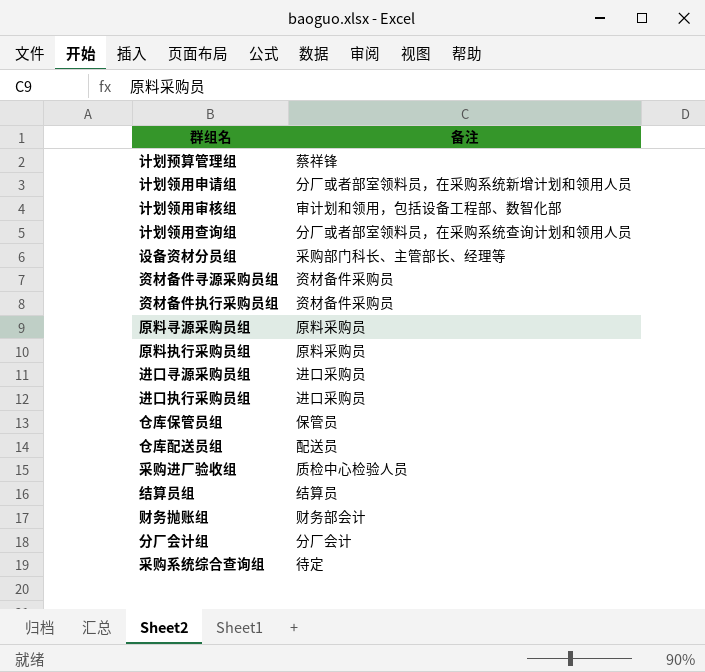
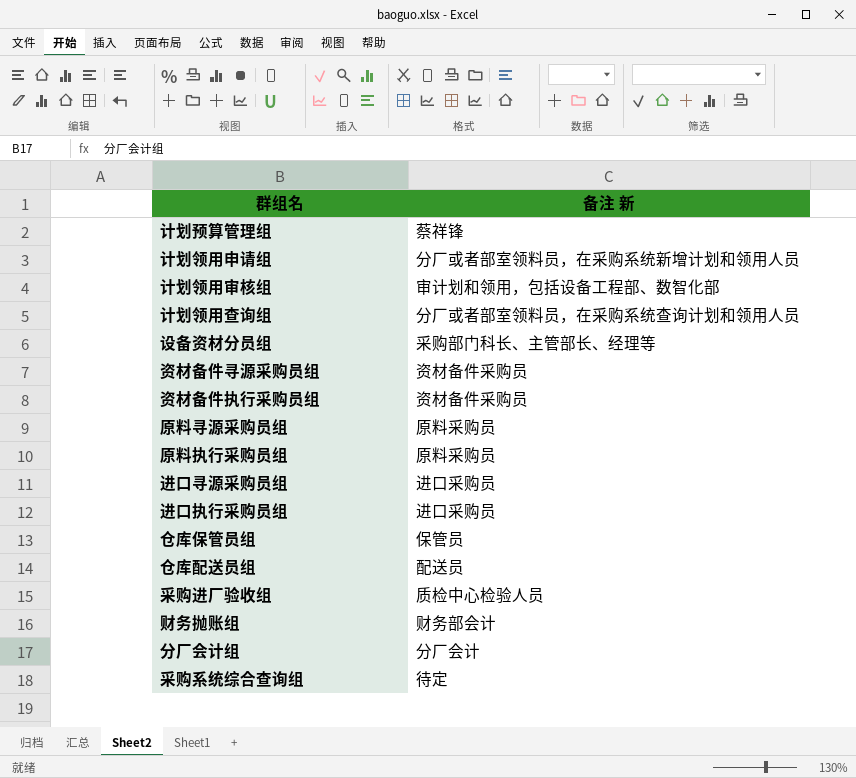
column name: 备注 -> 备注 新
row 结算员组: 结算员 -> none

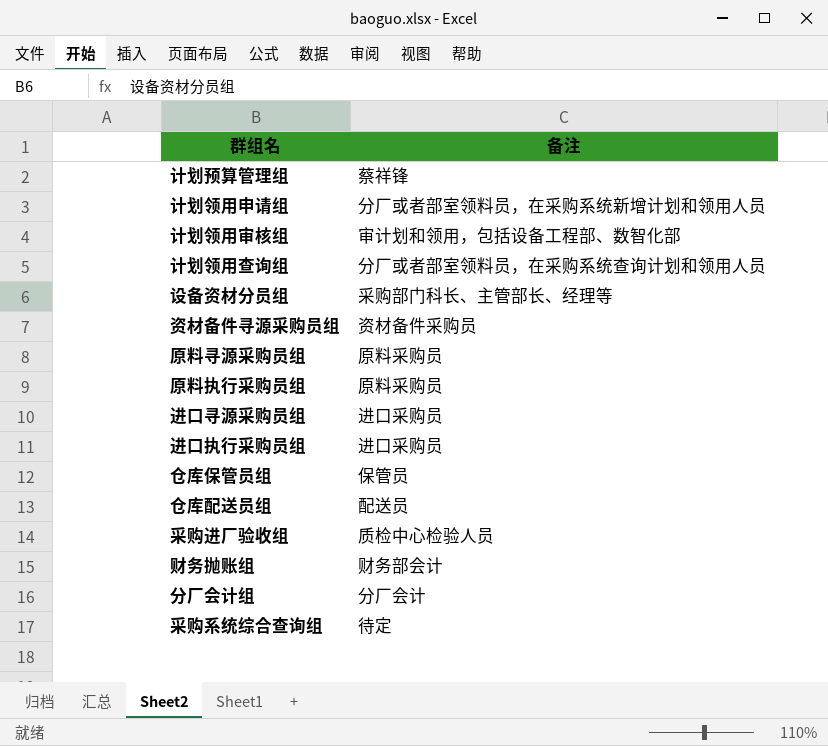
column name: 备注 新 -> 备注
row 资材备件执行采购员组: 资材备件采购员 -> none

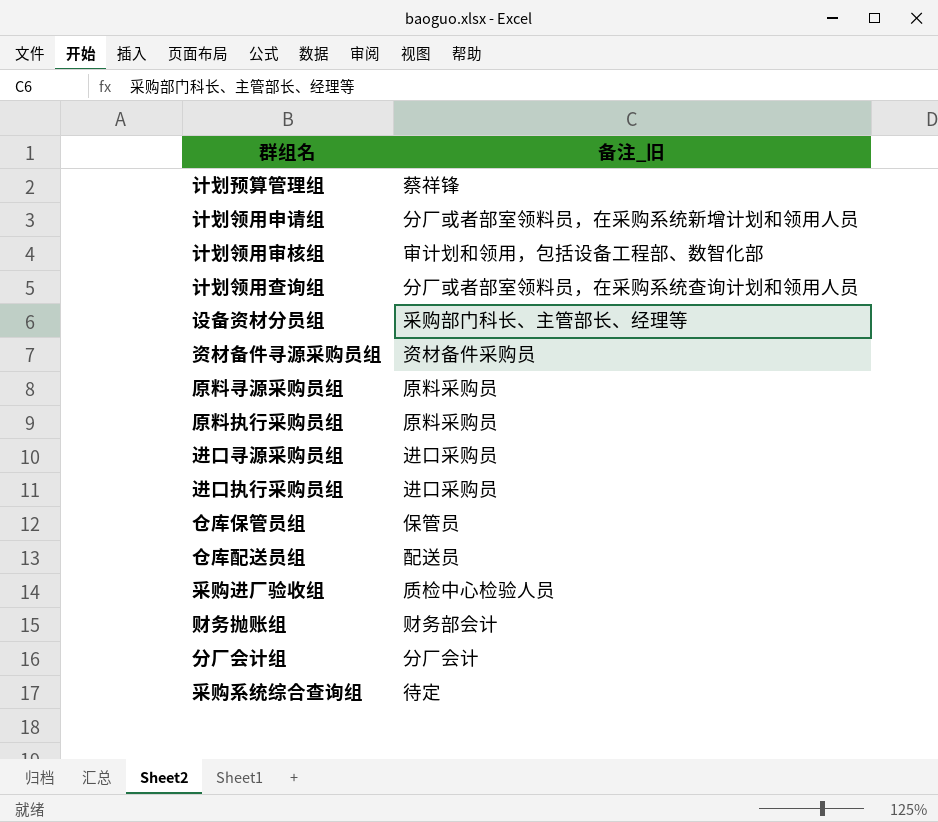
column name: 备注 -> 备注_旧

